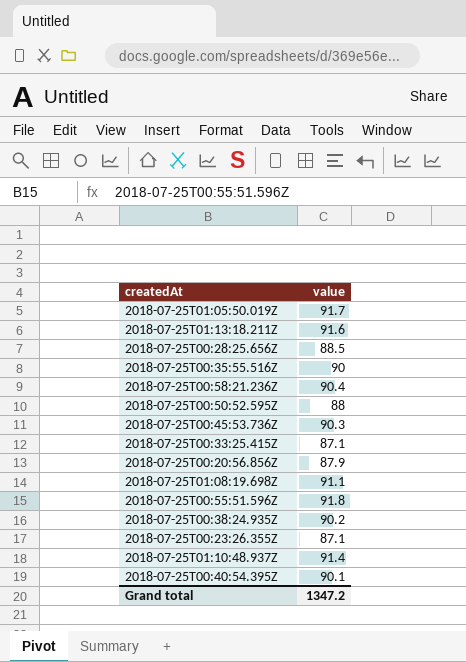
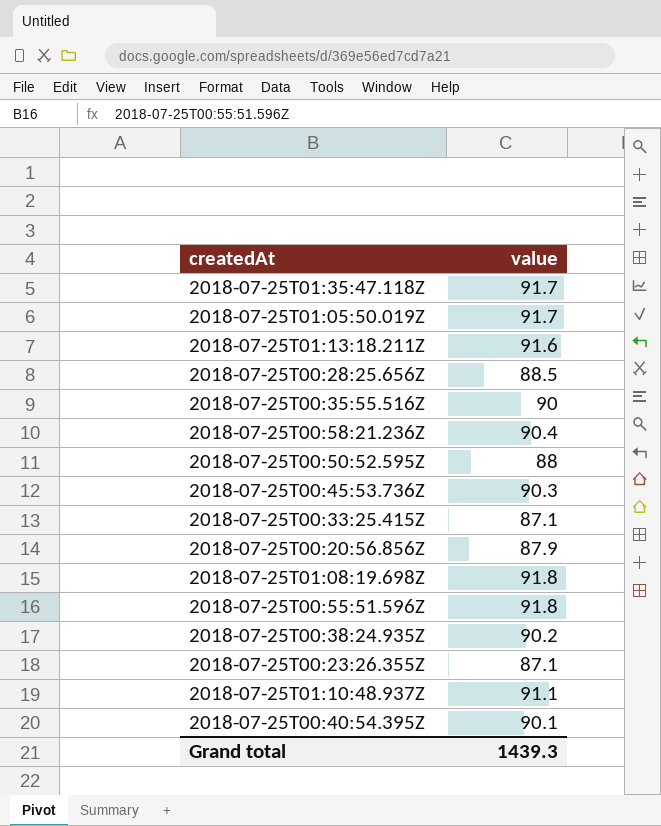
row 2018-07-25T01:35:47.118Z: none -> 91.7
2018-07-25T01:08:19.698Z | value: 91.1 -> 91.8
2018-07-25T01:10:48.937Z | value: 91.4 -> 91.1
Grand total | value: 1347.2 -> 1439.3

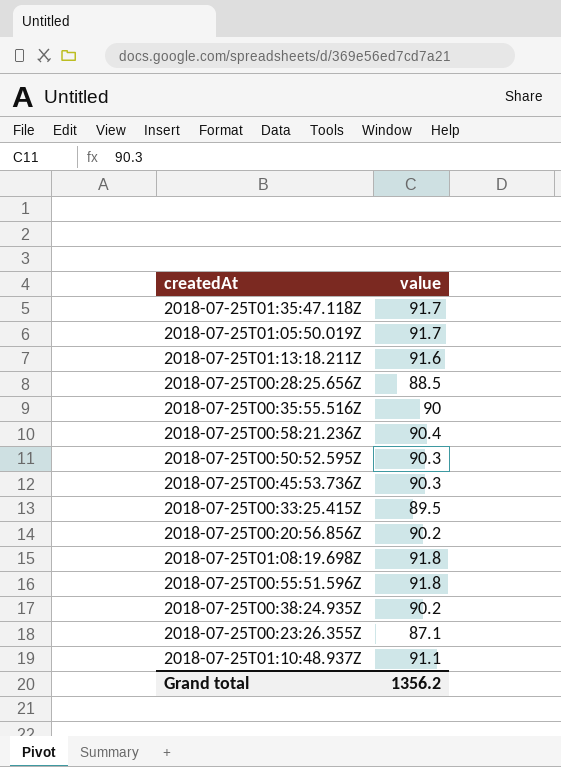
row 2018-07-25T00:40:54.395Z: 90.1 -> none
2018-07-25T00:50:52.595Z | value: 88 -> 90.3
2018-07-25T00:33:25.415Z | value: 87.1 -> 89.5
2018-07-25T00:20:56.856Z | value: 87.9 -> 90.2
Grand total | value: 1439.3 -> 1356.2

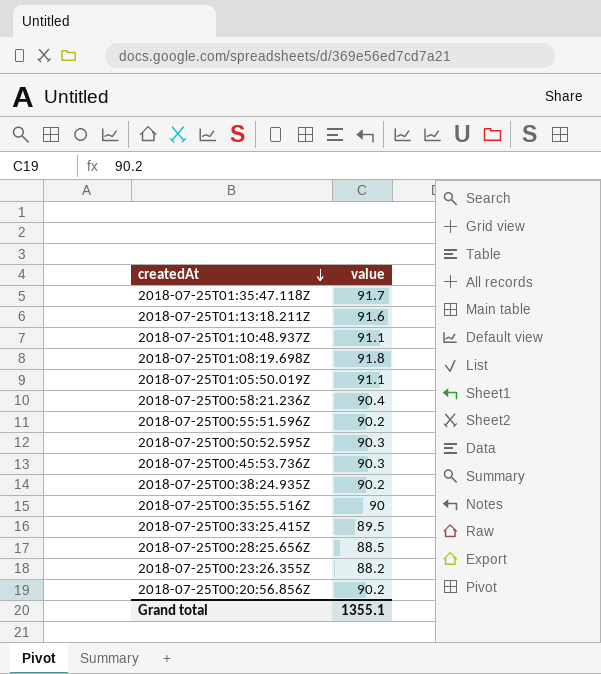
row order: none -> createdAt descending
2018-07-25T01:05:50.019Z | value: 91.7 -> 91.1
2018-07-25T00:55:51.596Z | value: 91.8 -> 90.2
2018-07-25T00:23:26.355Z | value: 87.1 -> 88.2
Grand total | value: 1356.2 -> 1355.1

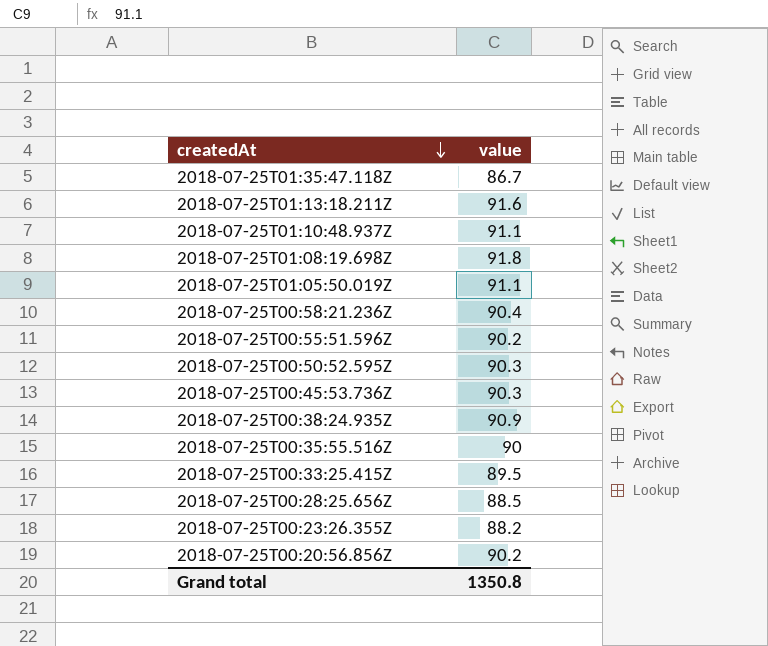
2018-07-25T01:35:47.118Z | value: 91.7 -> 86.7
2018-07-25T00:38:24.935Z | value: 90.2 -> 90.9
Grand total | value: 1355.1 -> 1350.8

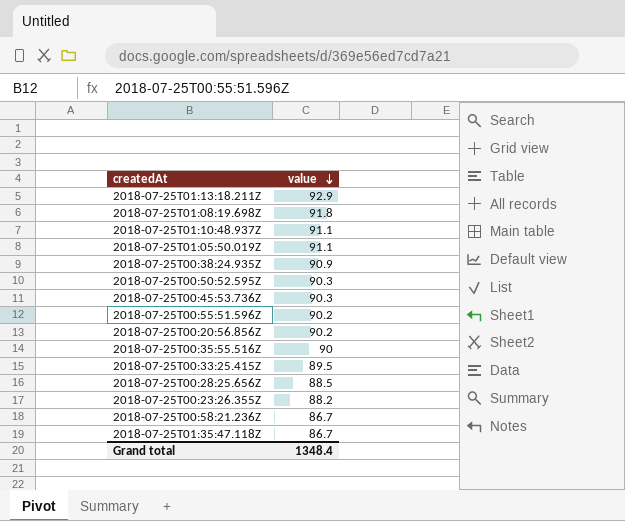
row order: createdAt descending -> value descending
2018-07-25T01:13:18.211Z | value: 91.6 -> 92.9
2018-07-25T00:58:21.236Z | value: 90.4 -> 86.7
Grand total | value: 1350.8 -> 1348.4

